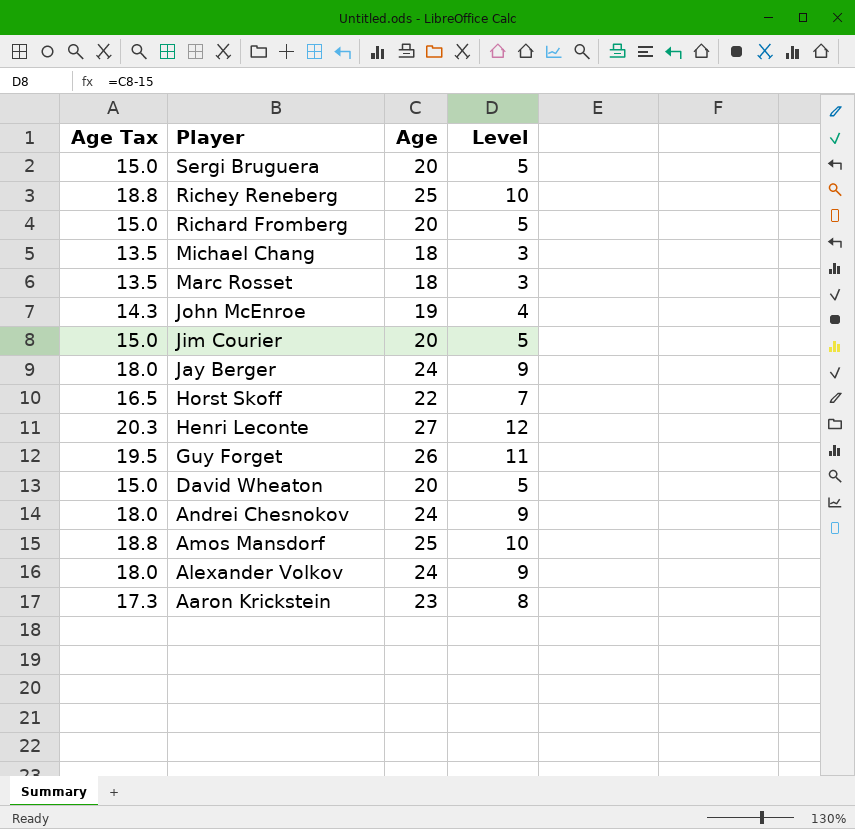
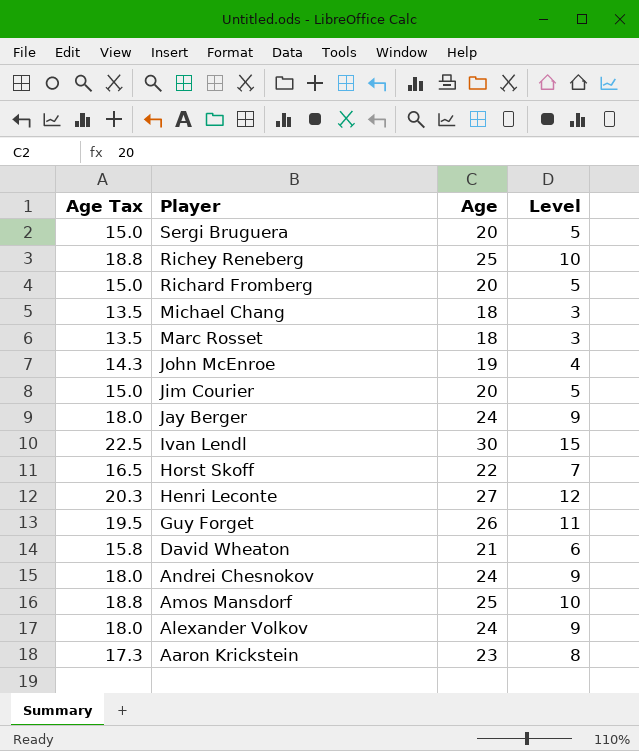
row Ivan Lendl: none -> 22.5 | 30 | 15
David Wheaton | Age Tax: 15.0 -> 15.8
David Wheaton | Age: 20 -> 21
David Wheaton | Level: 5 -> 6

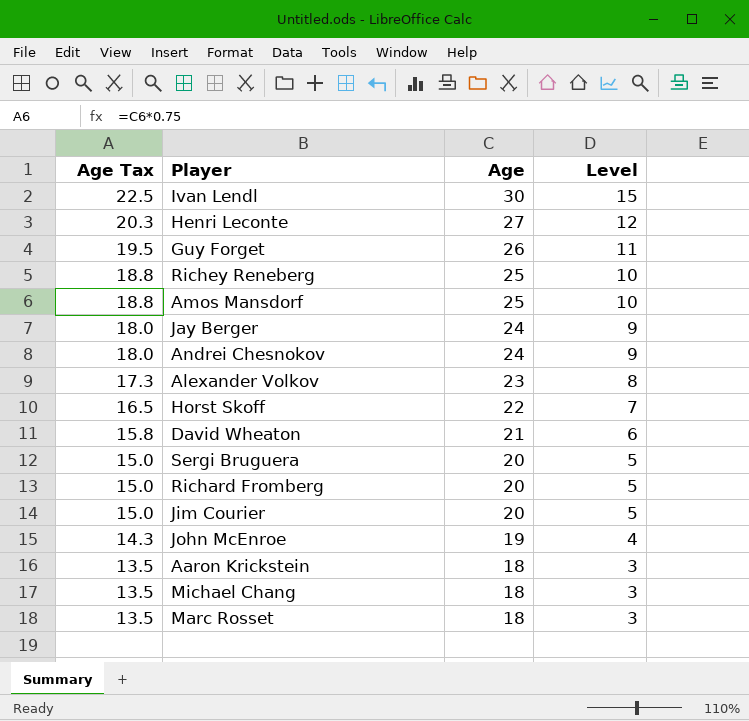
row order: Player descending -> Age Tax descending
Alexander Volkov | Age Tax: 18.0 -> 17.3
Alexander Volkov | Age: 24 -> 23
Alexander Volkov | Level: 9 -> 8
Aaron Krickstein | Age Tax: 17.3 -> 13.5
Aaron Krickstein | Age: 23 -> 18
Aaron Krickstein | Level: 8 -> 3

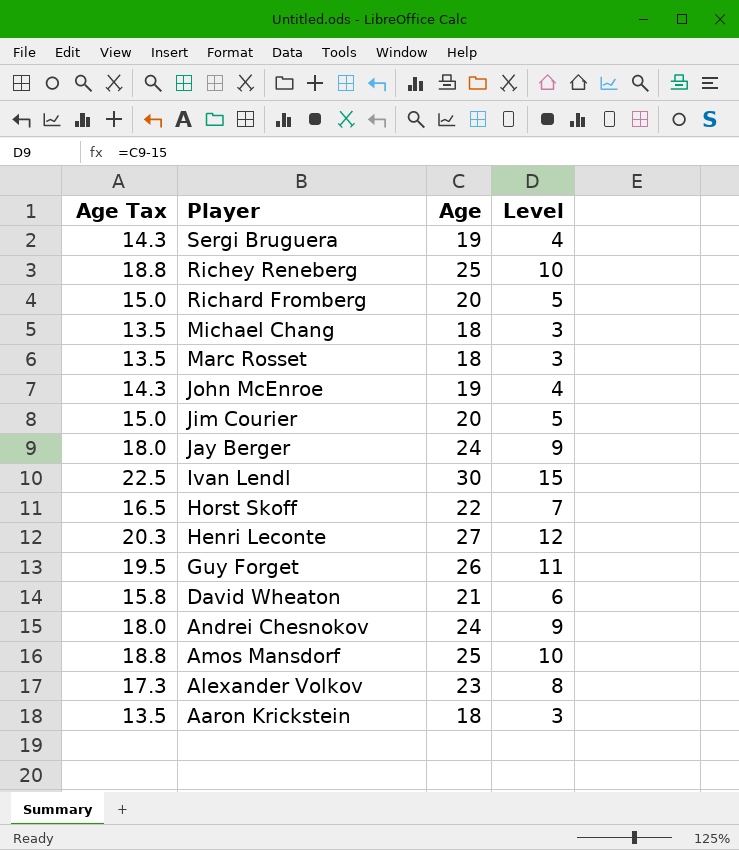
row order: Age Tax descending -> Player descending
Sergi Bruguera | Age Tax: 15.0 -> 14.3
Sergi Bruguera | Age: 20 -> 19
Sergi Bruguera | Level: 5 -> 4

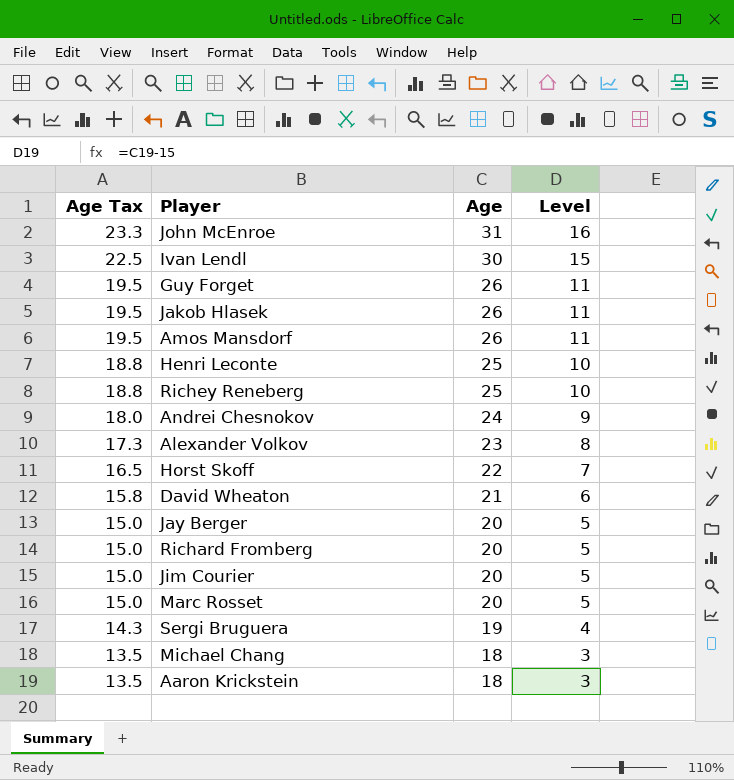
row order: Player descending -> Age Tax descending
John McEnroe | Age Tax: 14.3 -> 23.3
John McEnroe | Age: 19 -> 31
John McEnroe | Level: 4 -> 16
row Jakob Hlasek: none -> 19.5 | 26 | 11
Amos Mansdorf | Age Tax: 18.8 -> 19.5
Amos Mansdorf | Age: 25 -> 26
Amos Mansdorf | Level: 10 -> 11
Henri Leconte | Age Tax: 20.3 -> 18.8
Henri Leconte | Age: 27 -> 25
Henri Leconte | Level: 12 -> 10
Jay Berger | Age Tax: 18.0 -> 15.0
Jay Berger | Age: 24 -> 20
Jay Berger | Level: 9 -> 5
Marc Rosset | Age Tax: 13.5 -> 15.0
Marc Rosset | Age: 18 -> 20
Marc Rosset | Level: 3 -> 5

